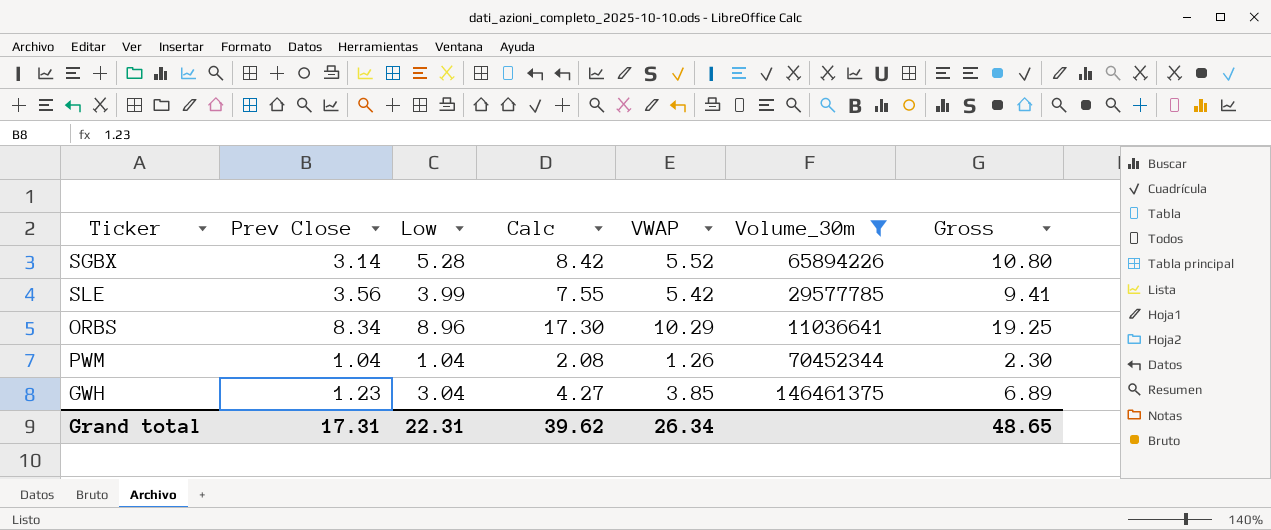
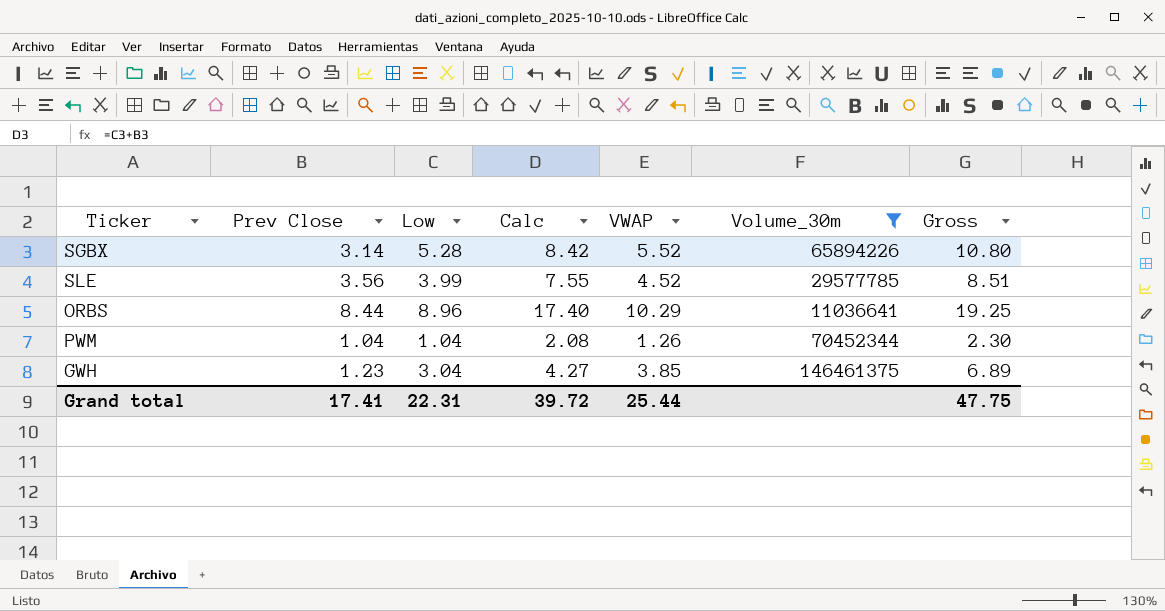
SLE | VWAP: 5.42 -> 4.52
SLE | Gross: 9.41 -> 8.51
ORBS | Prev Close: 8.34 -> 8.44
ORBS | Calc: 17.30 -> 17.40
Grand total | Prev Close: 17.31 -> 17.41
Grand total | Calc: 39.62 -> 39.72
Grand total | VWAP: 26.34 -> 25.44
Grand total | Gross: 48.65 -> 47.75

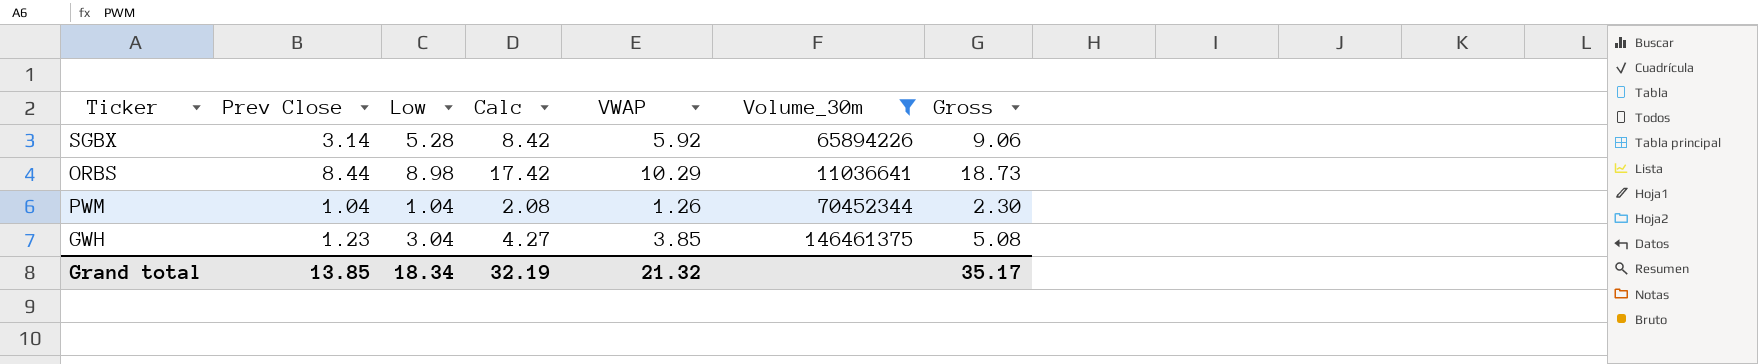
column Gross | formula: [Low] + [VWAP] -> [Prev Close] + [VWAP]
row SLE: 3.56 | 3.99 | 7.55 | 4.52 | 29577785 | 8.51 -> none
SGBX | VWAP: 5.52 -> 5.92
ORBS | Low: 8.96 -> 8.98
ORBS | Calc: 17.40 -> 17.42
Grand total | Prev Close: 17.41 -> 13.85
Grand total | Low: 22.31 -> 18.34
Grand total | Calc: 39.72 -> 32.19
Grand total | VWAP: 25.44 -> 21.32
Grand total | Gross: 47.75 -> 35.17

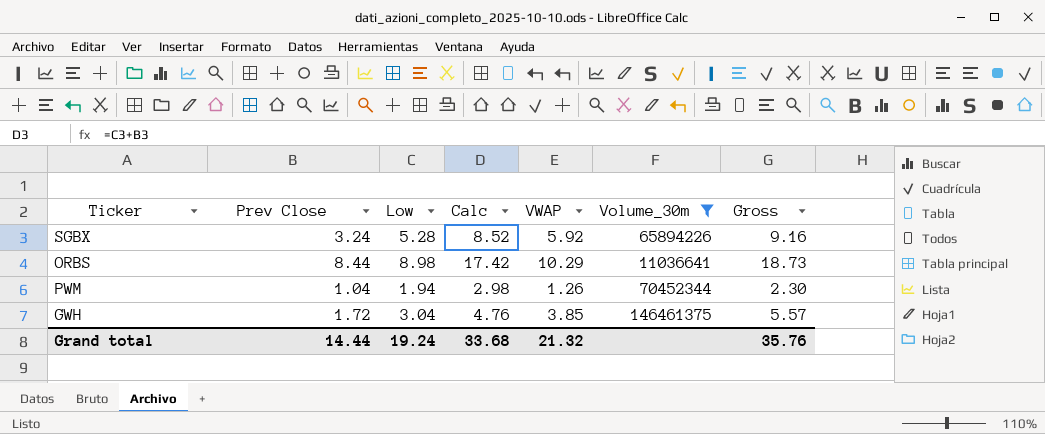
SGBX | Prev Close: 3.14 -> 3.24
SGBX | Calc: 8.42 -> 8.52
SGBX | Gross: 9.06 -> 9.16
PWM | Low: 1.04 -> 1.94
PWM | Calc: 2.08 -> 2.98
GWH | Prev Close: 1.23 -> 1.72
GWH | Calc: 4.27 -> 4.76
GWH | Gross: 5.08 -> 5.57
Grand total | Prev Close: 13.85 -> 14.44
Grand total | Low: 18.34 -> 19.24
Grand total | Calc: 32.19 -> 33.68
Grand total | Gross: 35.17 -> 35.76

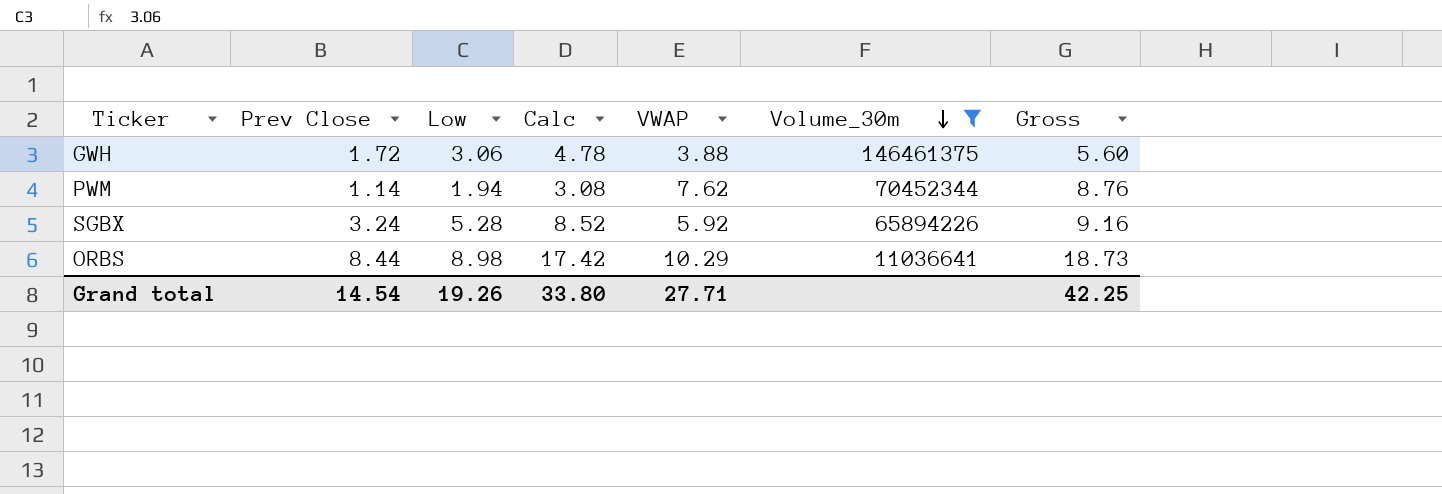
row order: none -> Volume_30m descending
GWH | Low: 3.04 -> 3.06
GWH | Calc: 4.76 -> 4.78
GWH | VWAP: 3.85 -> 3.88
GWH | Gross: 5.57 -> 5.60
PWM | Prev Close: 1.04 -> 1.14
PWM | Calc: 2.98 -> 3.08
PWM | VWAP: 1.26 -> 7.62
PWM | Gross: 2.30 -> 8.76
Grand total | Prev Close: 14.44 -> 14.54
Grand total | Low: 19.24 -> 19.26
Grand total | Calc: 33.68 -> 33.80
Grand total | VWAP: 21.32 -> 27.71
Grand total | Gross: 35.76 -> 42.25

